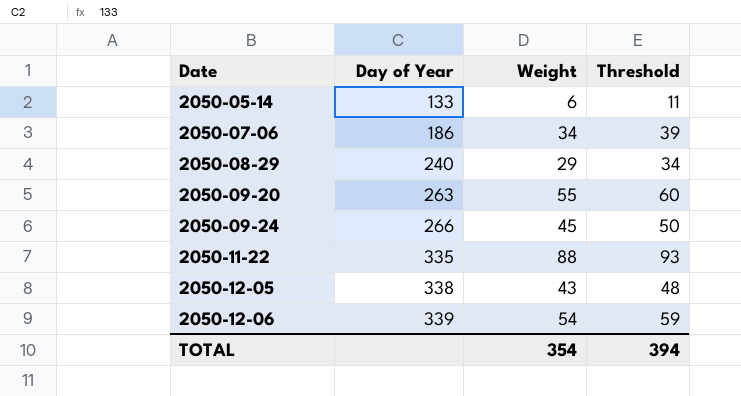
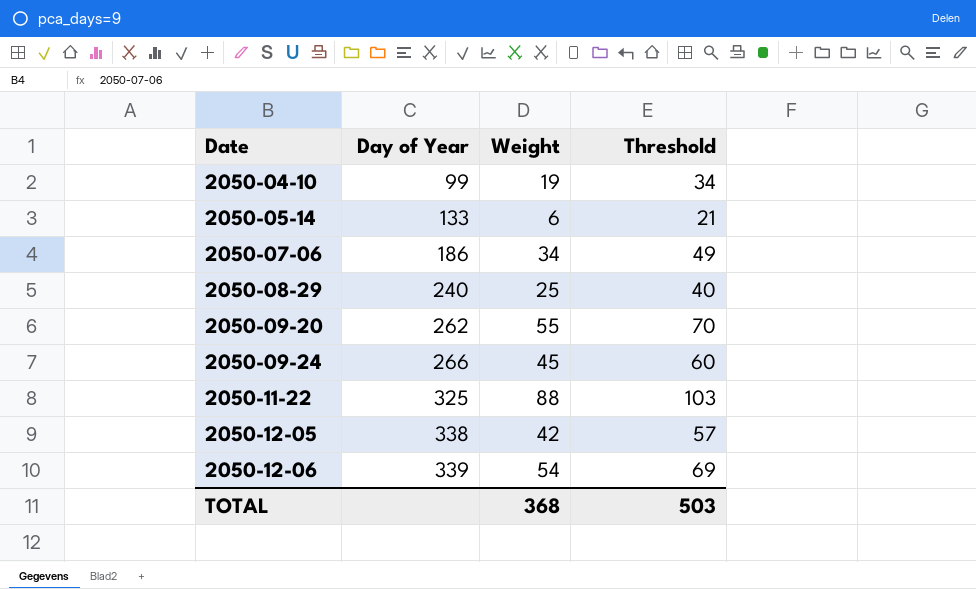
column Threshold | formula: [Weight] + 5 -> [Weight] + 15
row 2050-04-10: none -> 99 | 19 | 34
2050-08-29 | Weight: 29 -> 25
2050-09-20 | Day of Year: 263 -> 262
2050-11-22 | Day of Year: 335 -> 325
2050-12-05 | Weight: 43 -> 42
TOTAL | Weight: 354 -> 368
TOTAL | Threshold: 394 -> 503

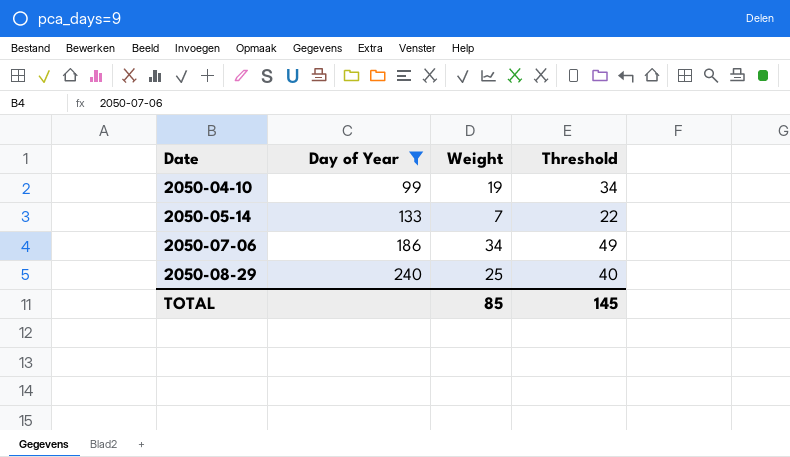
filter: none -> Day of Year <= 240
2050-05-14 | Weight: 6 -> 7
2050-05-14 | Threshold: 21 -> 22
TOTAL | Weight: 368 -> 85
TOTAL | Threshold: 503 -> 145

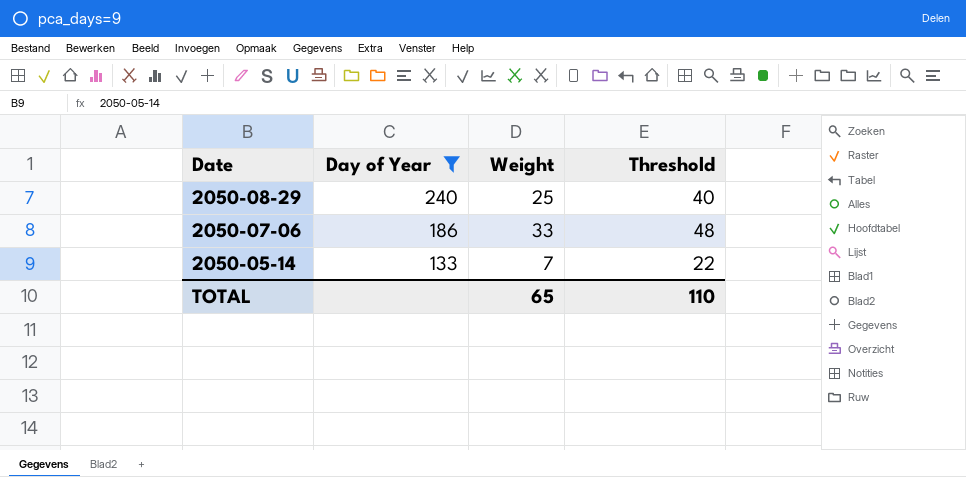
row order: Date ascending -> Date descending
row 2050-04-10: 99 | 19 | 34 -> none
2050-07-06 | Weight: 34 -> 33
2050-07-06 | Threshold: 49 -> 48
TOTAL | Weight: 85 -> 65
TOTAL | Threshold: 145 -> 110

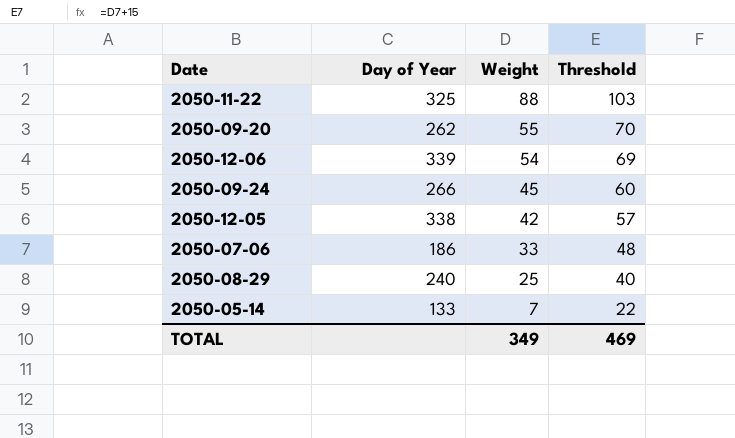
filter: Day of Year <= 240 -> none
row order: Date descending -> Weight descending
TOTAL | Weight: 65 -> 349
TOTAL | Threshold: 110 -> 469

